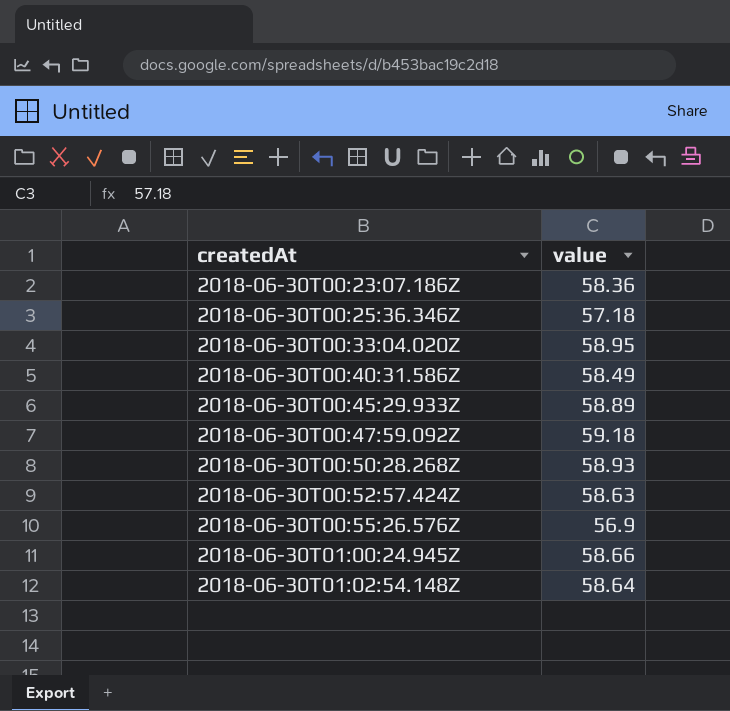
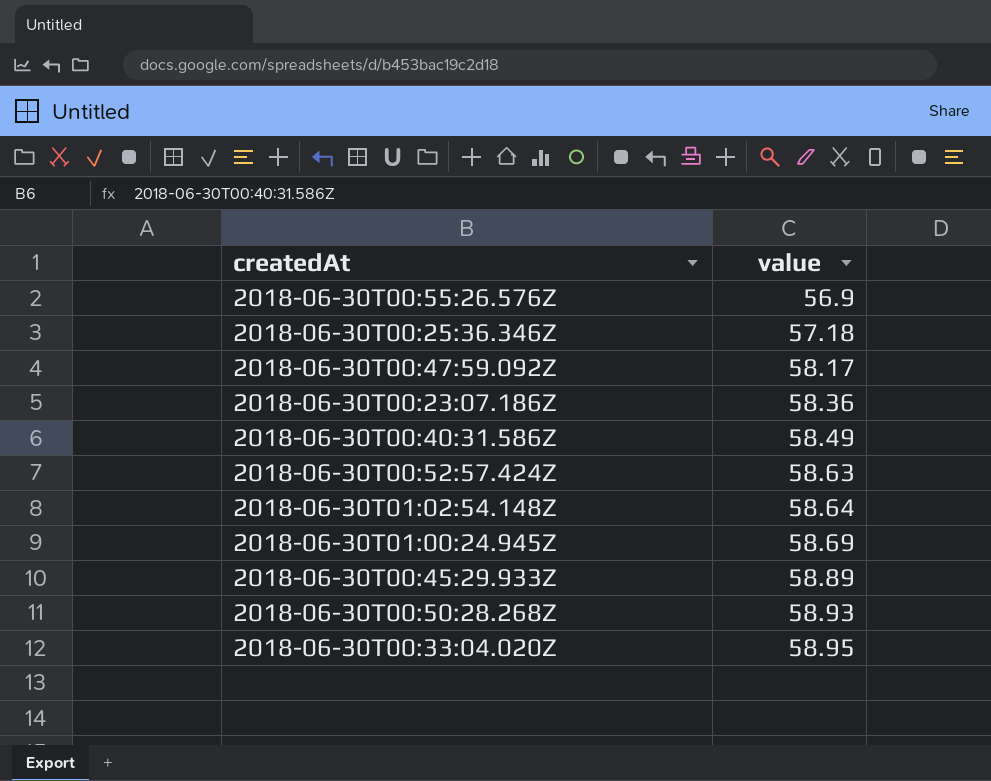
row order: createdAt ascending -> value ascending
2018-06-30T00:47:59.092Z | value: 59.18 -> 58.17
2018-06-30T01:00:24.945Z | value: 58.66 -> 58.69

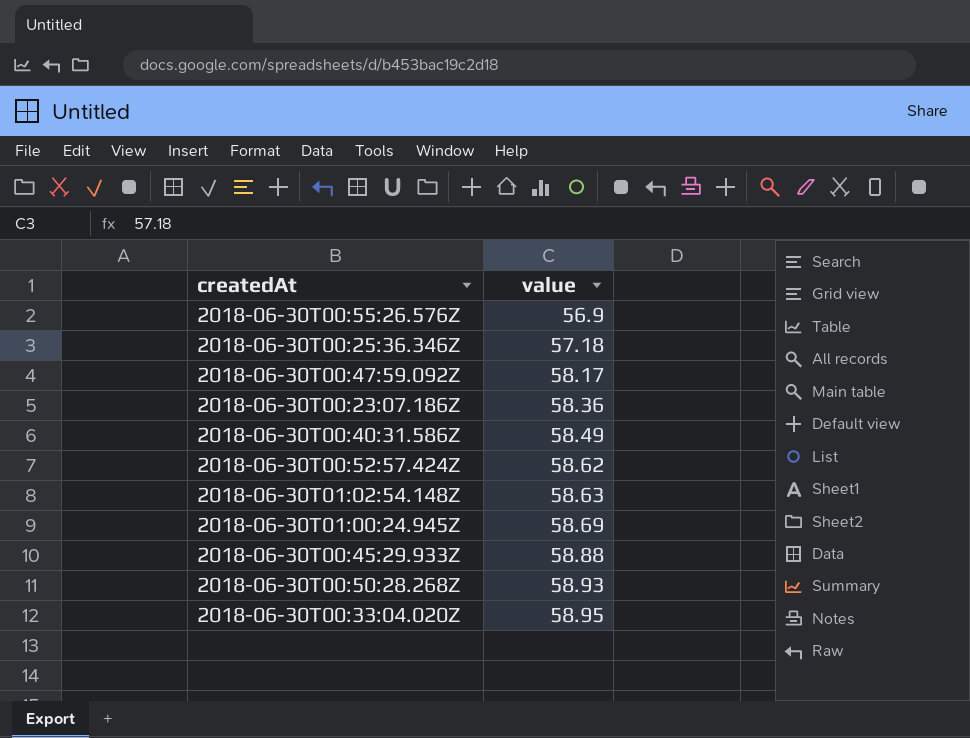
2018-06-30T00:52:57.424Z | value: 58.63 -> 58.62
2018-06-30T01:02:54.148Z | value: 58.64 -> 58.63
2018-06-30T00:45:29.933Z | value: 58.89 -> 58.88

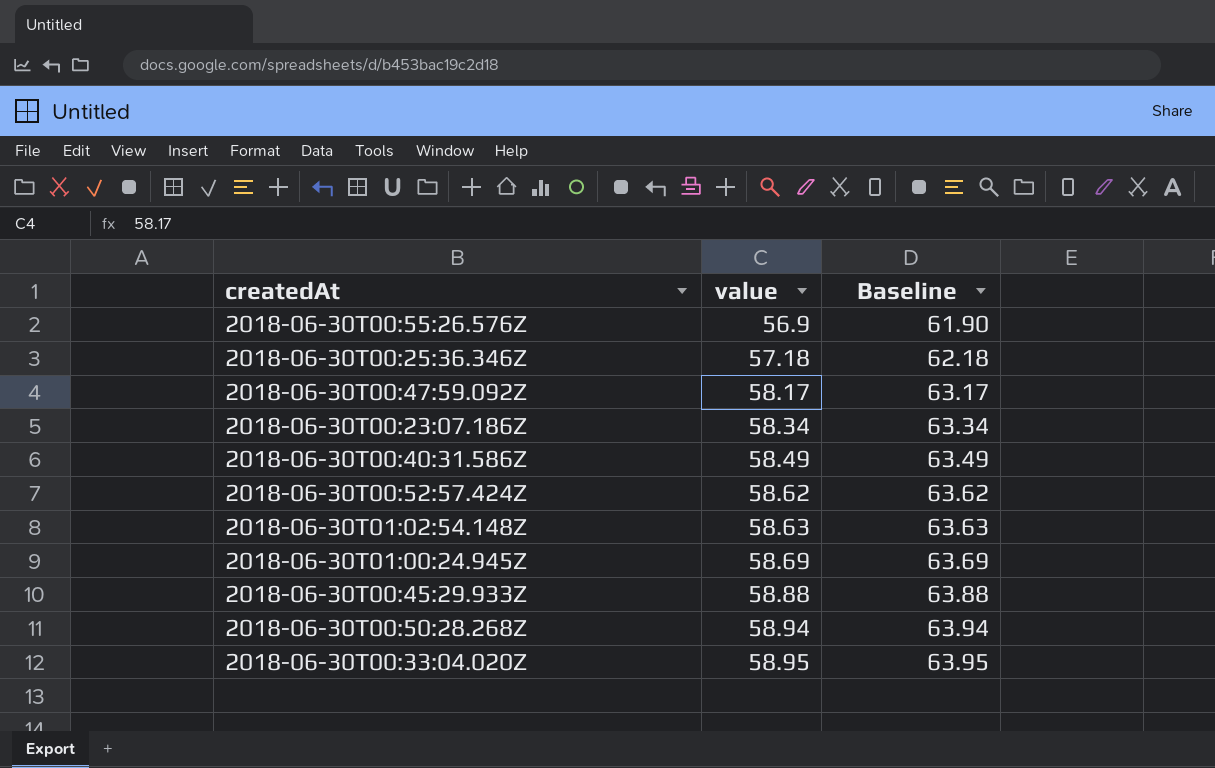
column Baseline | formula: none -> [value] + 5
2018-06-30T00:23:07.186Z | value: 58.36 -> 58.34
2018-06-30T00:50:28.268Z | value: 58.93 -> 58.94

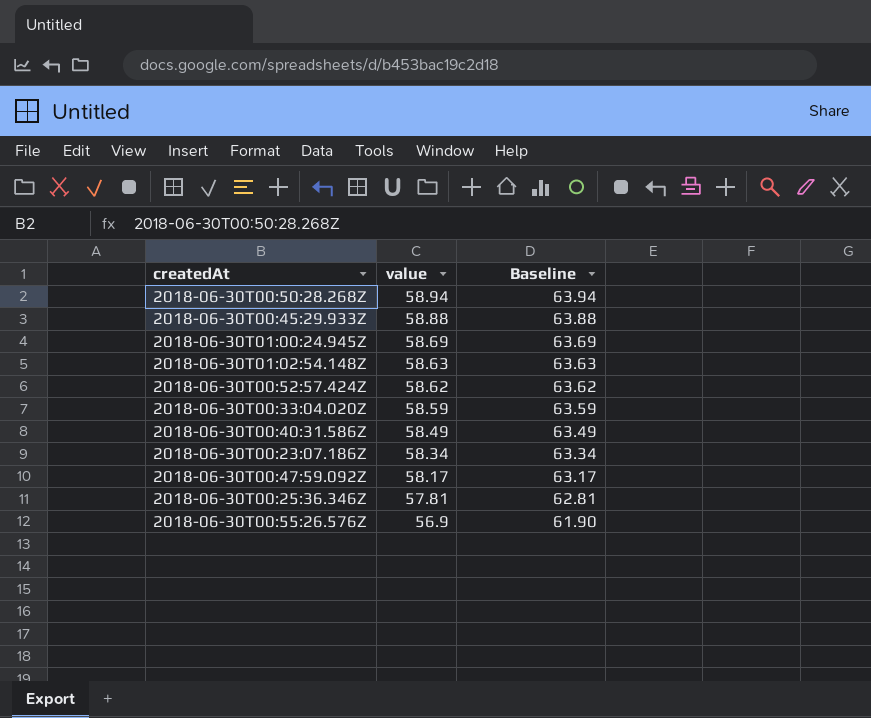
row order: value ascending -> value descending
2018-06-30T00:33:04.020Z | value: 58.95 -> 58.59
2018-06-30T00:33:04.020Z | Baseline: 63.95 -> 63.59
2018-06-30T00:25:36.346Z | value: 57.18 -> 57.81
2018-06-30T00:25:36.346Z | Baseline: 62.18 -> 62.81

